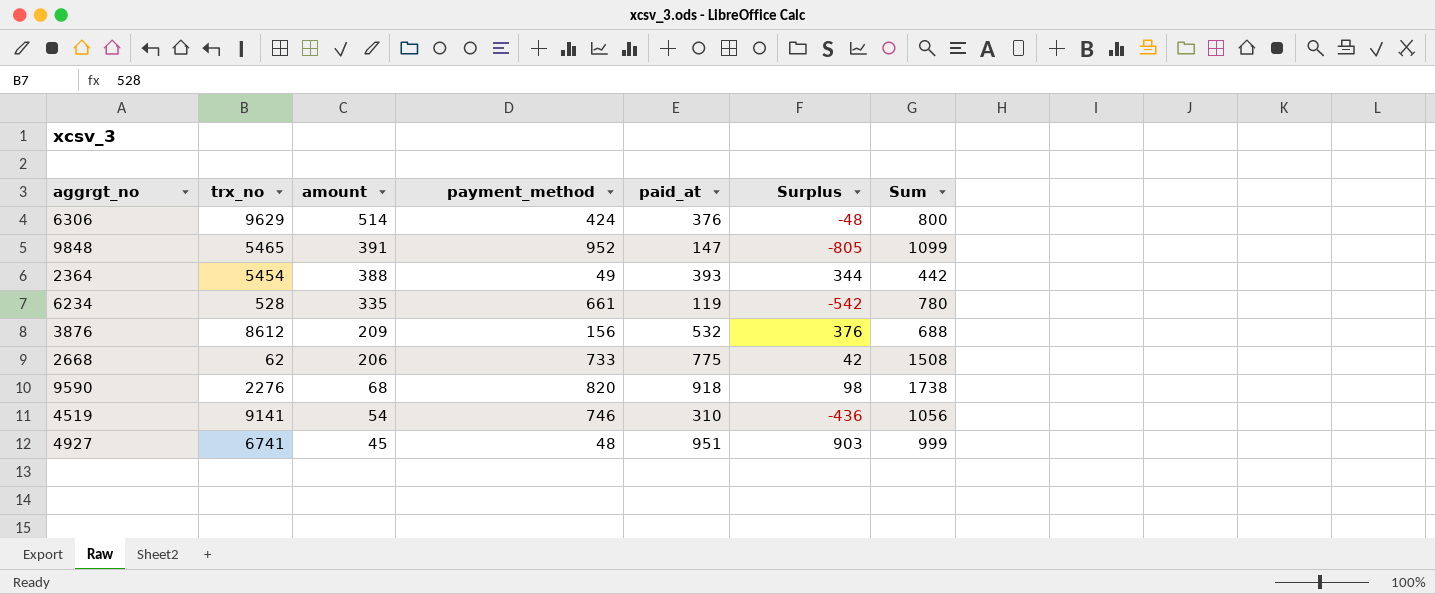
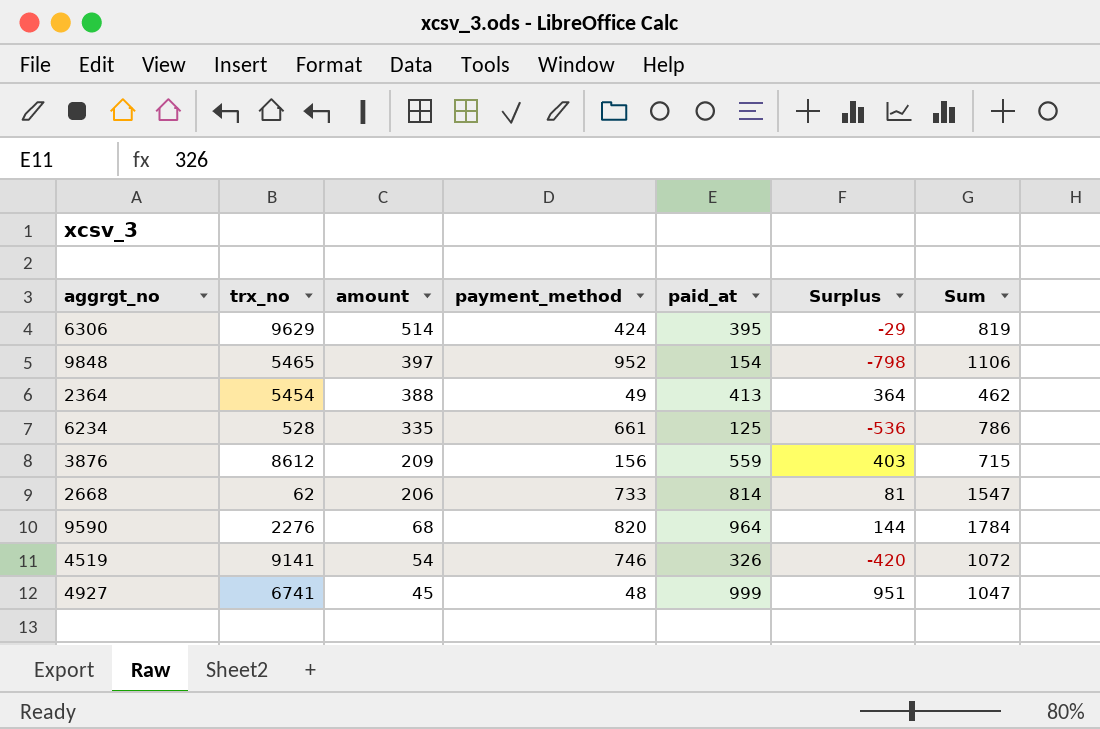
6306 | paid_at: 376 -> 395
6306 | Surplus: -48 -> -29
6306 | Sum: 800 -> 819
9848 | amount: 391 -> 397
9848 | paid_at: 147 -> 154
9848 | Surplus: -805 -> -798
9848 | Sum: 1099 -> 1106
2364 | paid_at: 393 -> 413
2364 | Surplus: 344 -> 364
2364 | Sum: 442 -> 462
6234 | paid_at: 119 -> 125
6234 | Surplus: -542 -> -536
6234 | Sum: 780 -> 786
3876 | paid_at: 532 -> 559
3876 | Surplus: 376 -> 403
3876 | Sum: 688 -> 715
2668 | paid_at: 775 -> 814
2668 | Surplus: 42 -> 81
2668 | Sum: 1508 -> 1547
9590 | paid_at: 918 -> 964
9590 | Surplus: 98 -> 144
9590 | Sum: 1738 -> 1784
4519 | paid_at: 310 -> 326
4519 | Surplus: -436 -> -420
4519 | Sum: 1056 -> 1072
4927 | paid_at: 951 -> 999
4927 | Surplus: 903 -> 951
4927 | Sum: 999 -> 1047

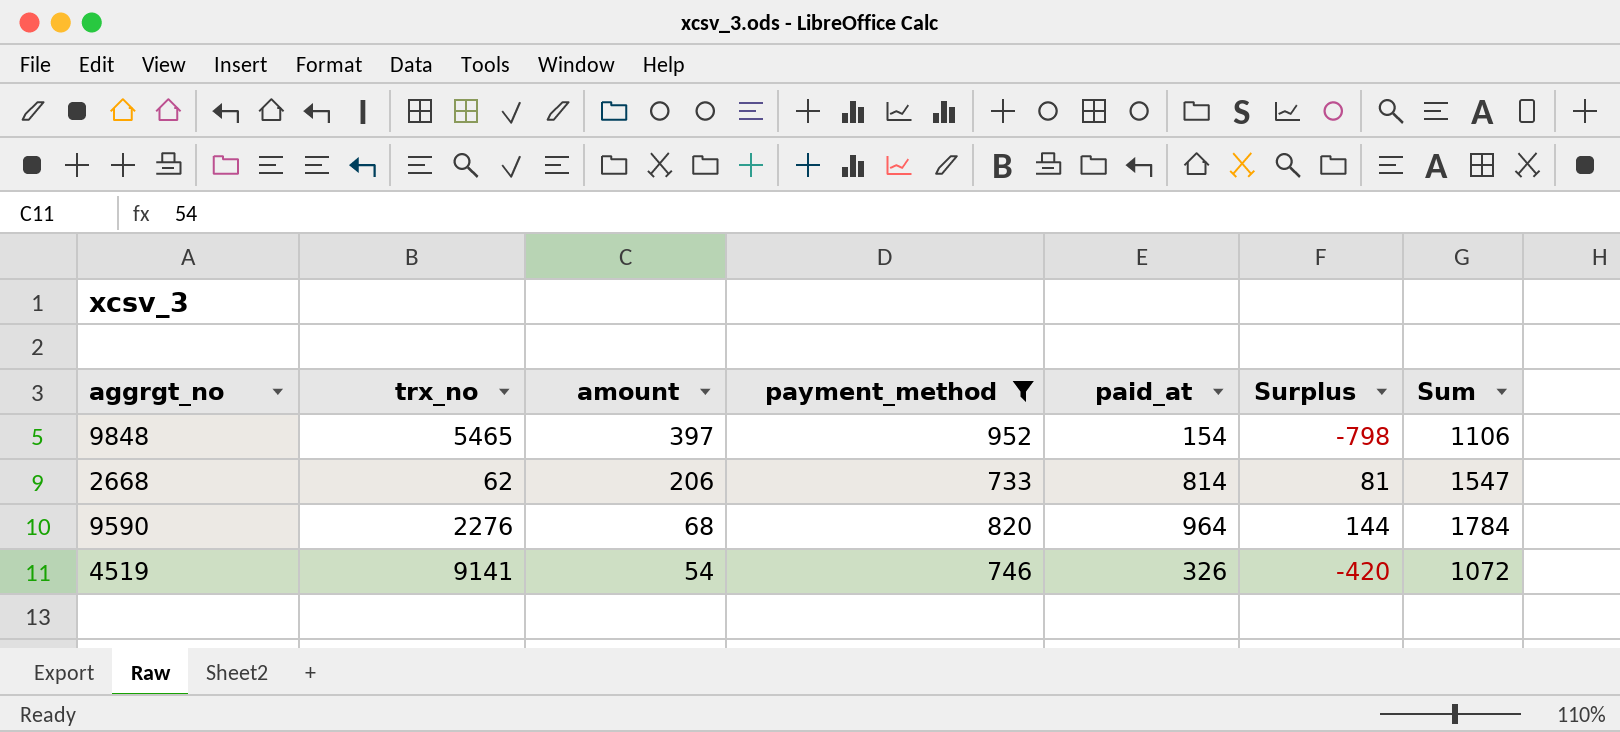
filter: none -> payment_method >= 733

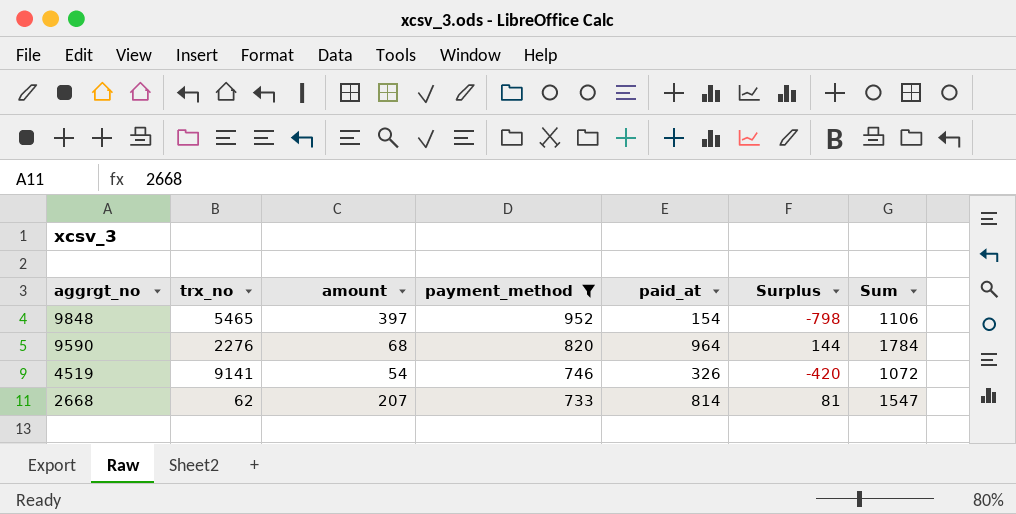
row order: amount descending -> aggrgt_no descending
2668 | amount: 206 -> 207

